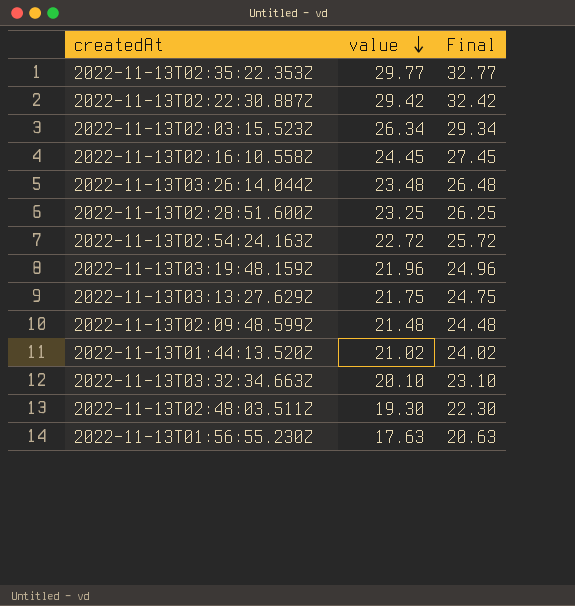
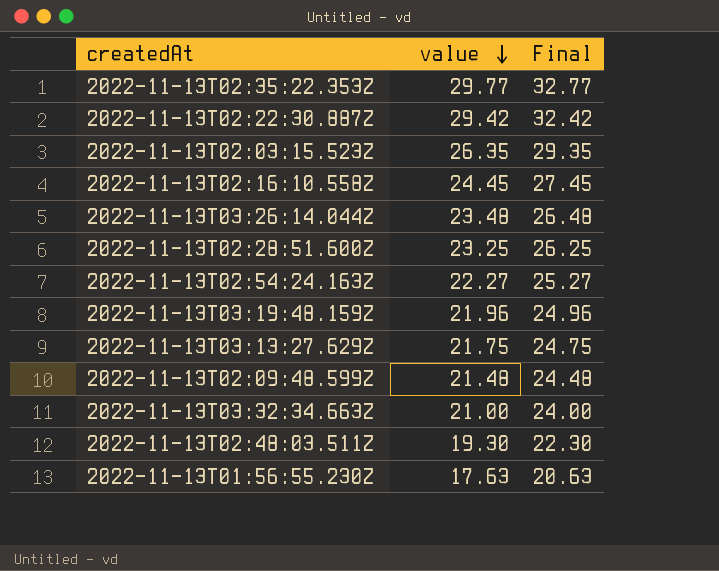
row 2022-11-13T01:44:13.520Z: 21.02 | 24.02 -> none
2022-11-13T02:03:15.523Z | value: 26.34 -> 26.35
2022-11-13T02:03:15.523Z | Final: 29.34 -> 29.35
2022-11-13T02:54:24.163Z | value: 22.72 -> 22.27
2022-11-13T02:54:24.163Z | Final: 25.72 -> 25.27
2022-11-13T03:32:34.663Z | value: 20.10 -> 21.00
2022-11-13T03:32:34.663Z | Final: 23.10 -> 24.00

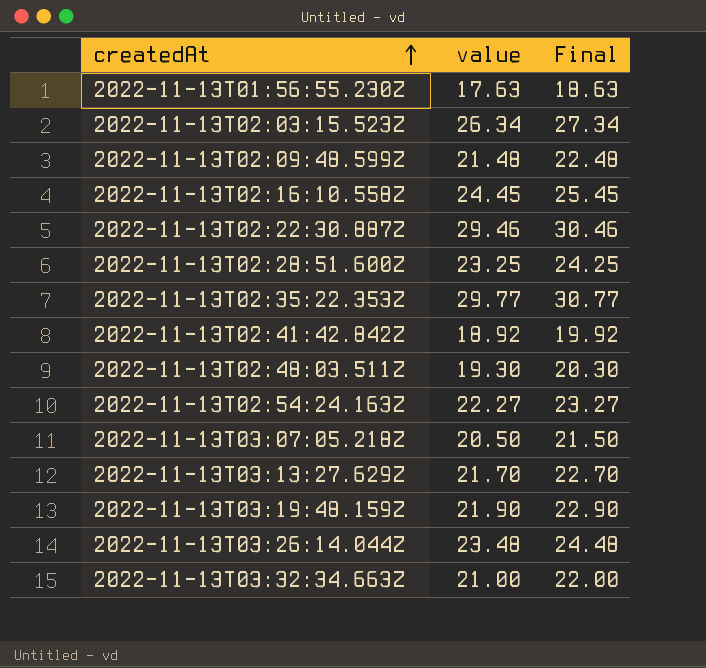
row order: value descending -> createdAt ascending
column Final | formula: [value] + 3 -> [value] + 1
2022-11-13T02:03:15.523Z | value: 26.35 -> 26.34
2022-11-13T02:22:30.887Z | value: 29.42 -> 29.46
row 2022-11-13T02:41:42.842Z: none -> 18.92 | 19.92
row 2022-11-13T03:07:05.218Z: none -> 20.50 | 21.50
2022-11-13T03:13:27.629Z | value: 21.75 -> 21.70
2022-11-13T03:19:48.159Z | value: 21.96 -> 21.90

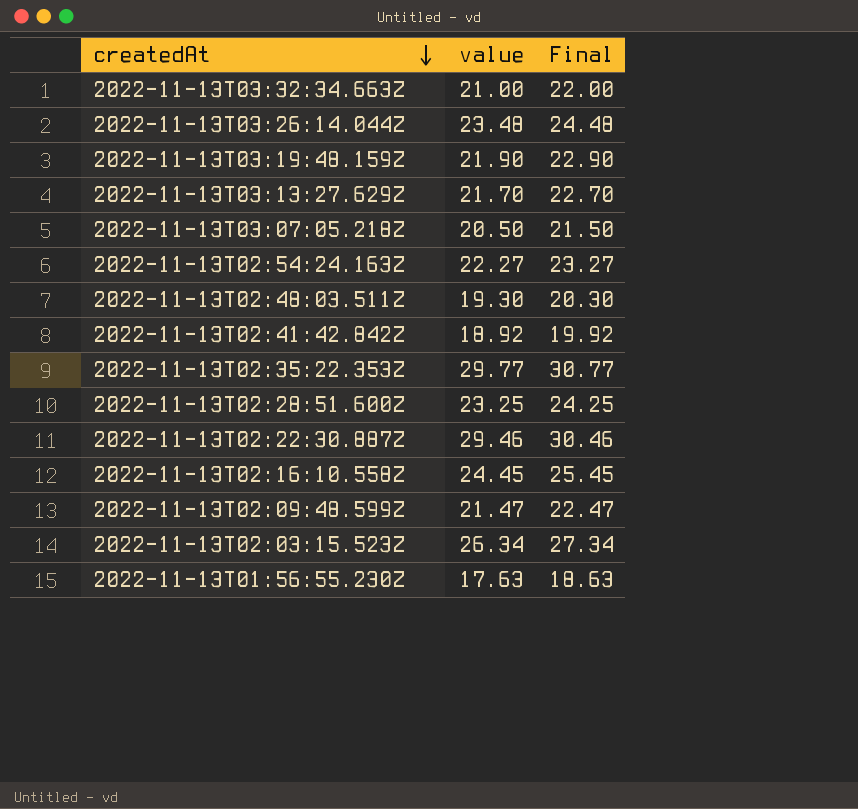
row order: createdAt ascending -> createdAt descending
2022-11-13T02:09:48.599Z | value: 21.48 -> 21.47
2022-11-13T02:09:48.599Z | Final: 22.48 -> 22.47

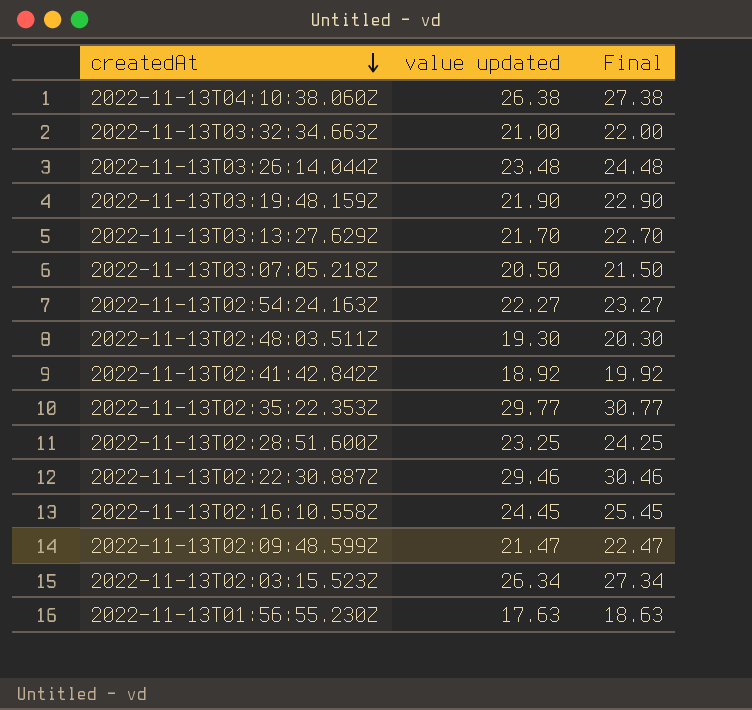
column name: value -> value updated
row 2022-11-13T04:10:38.060Z: none -> 26.38 | 27.38

